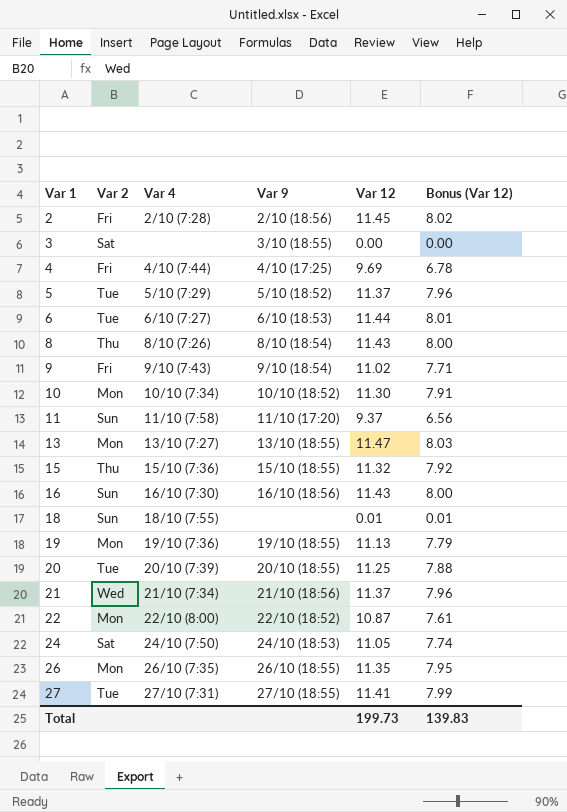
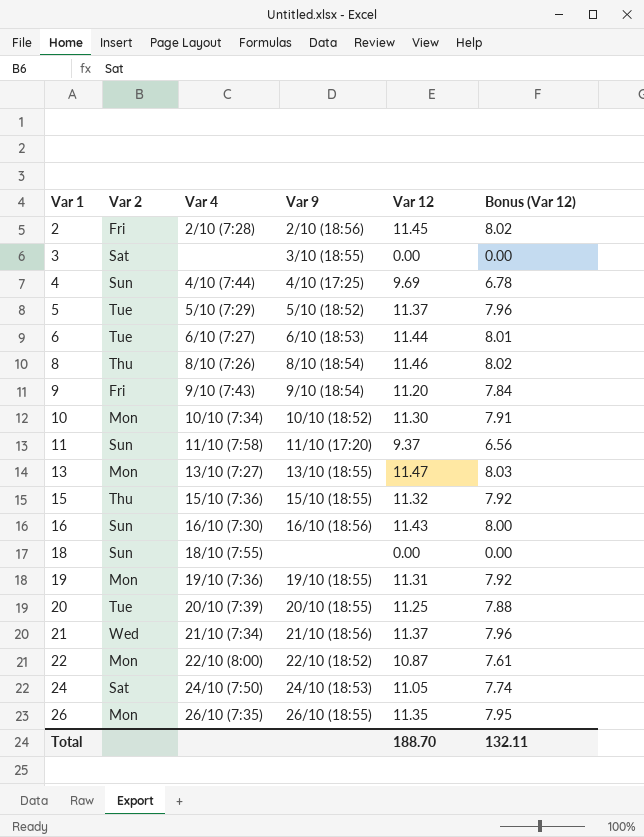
row 27: Tue | 27/10 (7:31) | 27/10 (18:55) | 11.41 | 7.99 -> none
4 | Var 2: Fri -> Sun
8 | Var 12: 11.43 -> 11.46
8 | Bonus (Var 12): 8.00 -> 8.02
9 | Var 12: 11.02 -> 11.20
9 | Bonus (Var 12): 7.71 -> 7.84
18 | Var 12: 0.01 -> 0.00
18 | Bonus (Var 12): 0.01 -> 0.00
19 | Var 12: 11.13 -> 11.31
19 | Bonus (Var 12): 7.79 -> 7.92
Total | Var 12: 199.73 -> 188.70
Total | Bonus (Var 12): 139.83 -> 132.11

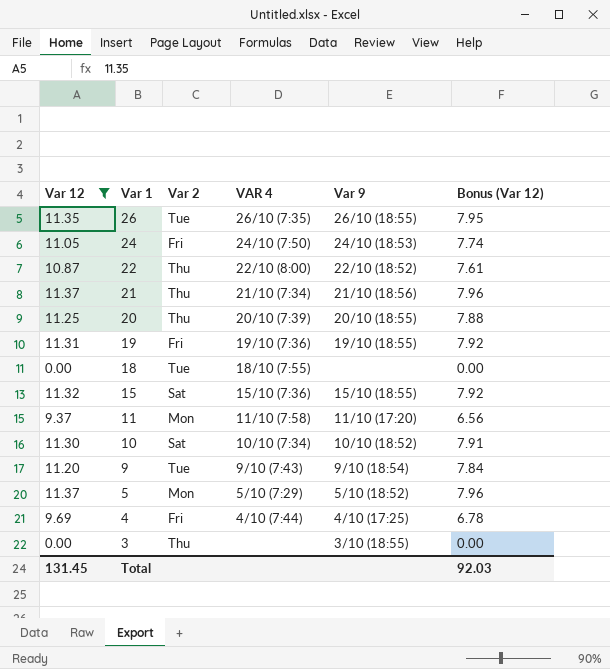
filter: none -> Var 12 <= 11.37
row order: Var 1 ascending -> Var 1 descending
column Var 12 | position: 5 -> 1
column name: Var 4 -> VAR 4
26 | Var 2: Mon -> Tue
24 | Var 2: Sat -> Fri
22 | Var 2: Mon -> Thu
21 | Var 2: Wed -> Thu
20 | Var 2: Tue -> Thu
19 | Var 2: Mon -> Fri
18 | Var 2: Sun -> Tue
15 | Var 2: Thu -> Sat
11 | Var 2: Sun -> Mon
10 | Var 2: Mon -> Sat
9 | Var 2: Fri -> Tue
5 | Var 2: Tue -> Mon
4 | Var 2: Sun -> Fri
3 | Var 2: Sat -> Thu
Total | Var 12: 188.70 -> 131.45
Total | Bonus (Var 12): 132.11 -> 92.03

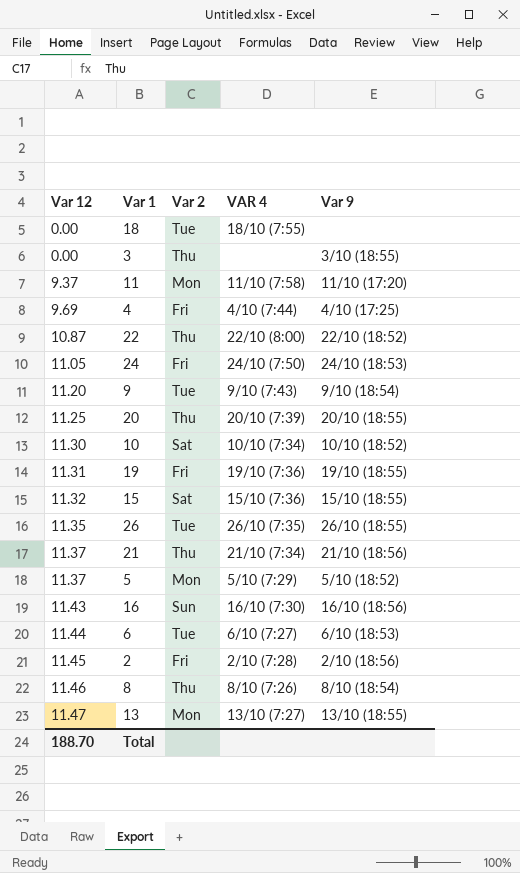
filter: Var 12 <= 11.37 -> none
row order: Var 1 descending -> Var 12 ascending
column Bonus (Var 12) | formula: [Var 12] * 0.7 -> none
Total | Var 12: 131.45 -> 188.70

